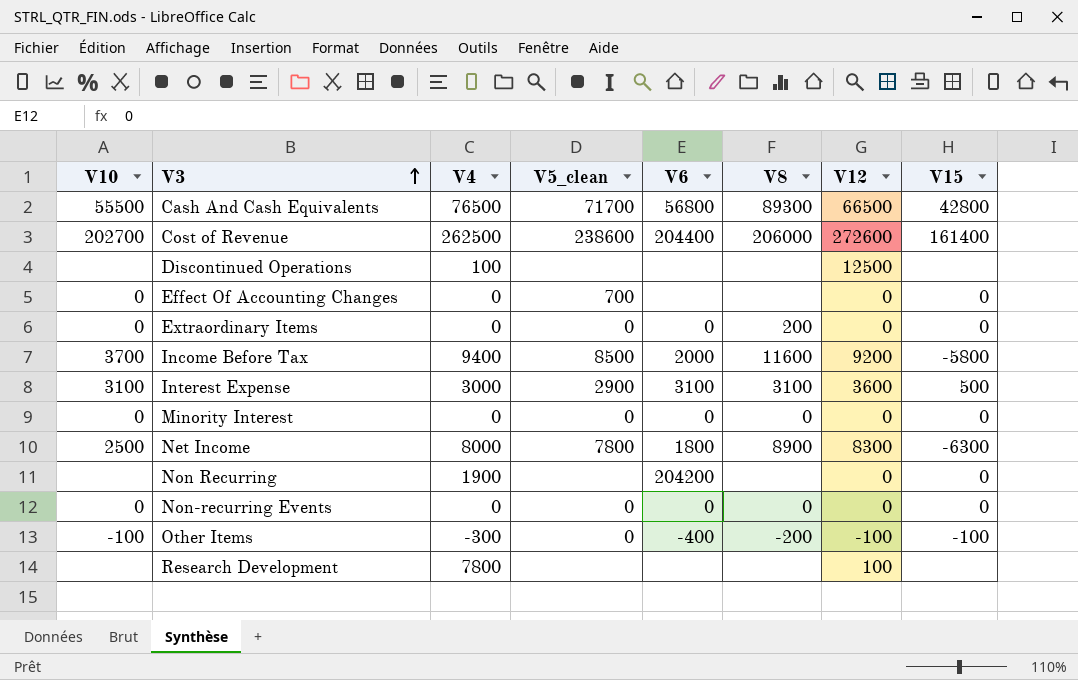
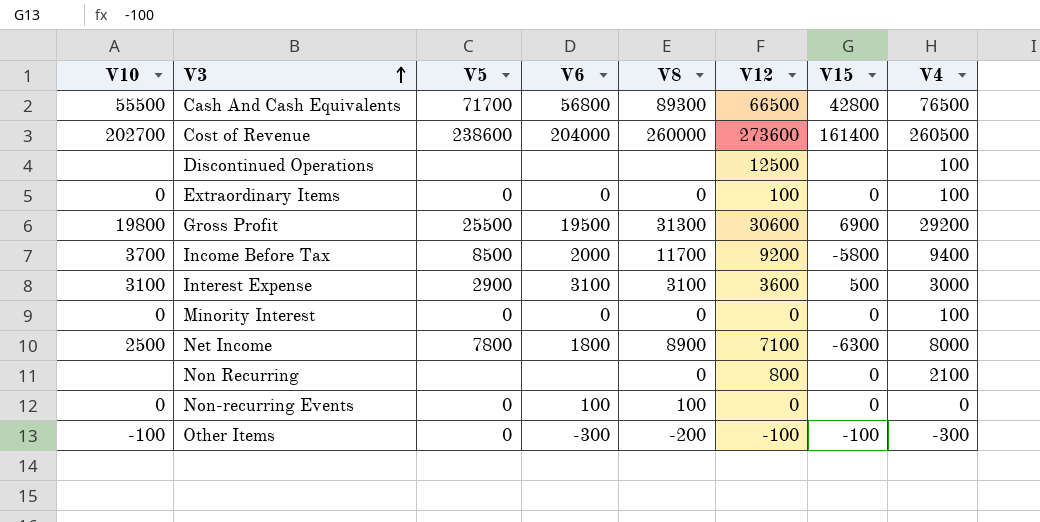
column name: V5_clean -> V5
column V4 | position: 3 -> 8
row Effect Of Accounting Changes: 0 | 0 | 700 | none | none | 0 | 0 -> none
row Research Development: none | 7800 | none | none | none | 100 | none -> none
Cost of Revenue | V6: 204400 -> 204000
Cost of Revenue | V8: 206000 -> 260000
Cost of Revenue | V12: 272600 -> 273600
Cost of Revenue | V4: 262500 -> 260500
Extraordinary Items | V8: 200 -> 0
Extraordinary Items | V12: 0 -> 100
Extraordinary Items | V4: 0 -> 100
row Gross Profit: none -> 19800 | 25500 | 19500 | 31300 | 30600 | 6900 | 29200
Income Before Tax | V8: 11600 -> 11700
Minority Interest | V4: 0 -> 100
Net Income | V12: 8300 -> 7100
Non Recurring | V6: 204200 -> none
Non Recurring | V8: none -> 0
Non Recurring | V12: 0 -> 800
Non Recurring | V4: 1900 -> 2100
Non-recurring Events | V6: 0 -> 100
Non-recurring Events | V8: 0 -> 100
Other Items | V6: -400 -> -300

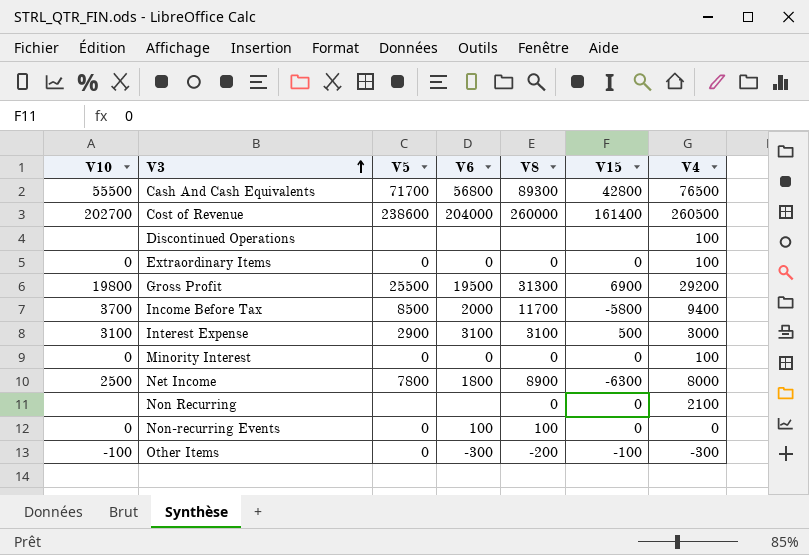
column V12 | position: 6 -> none

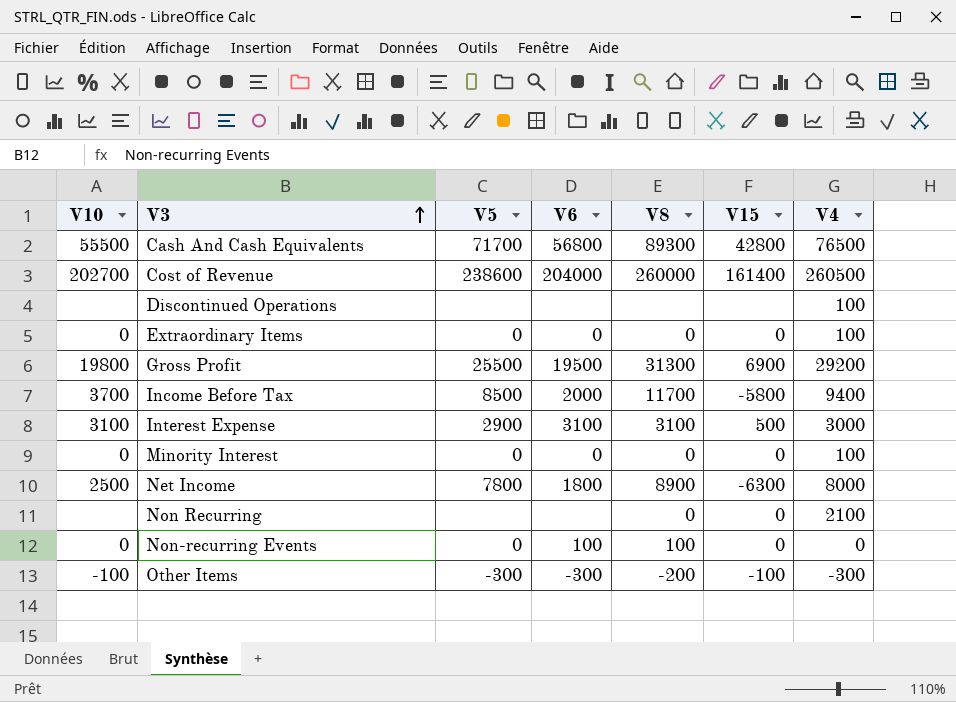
Other Items | V5: 0 -> -300

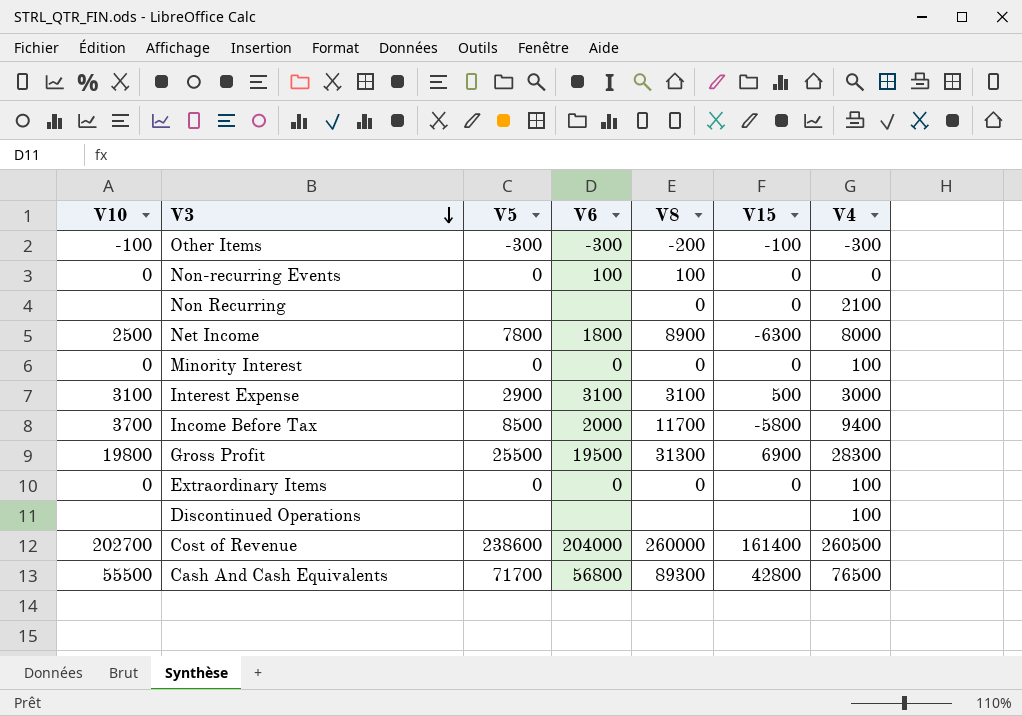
row order: V3 ascending -> V3 descending
Gross Profit | V4: 29200 -> 28300

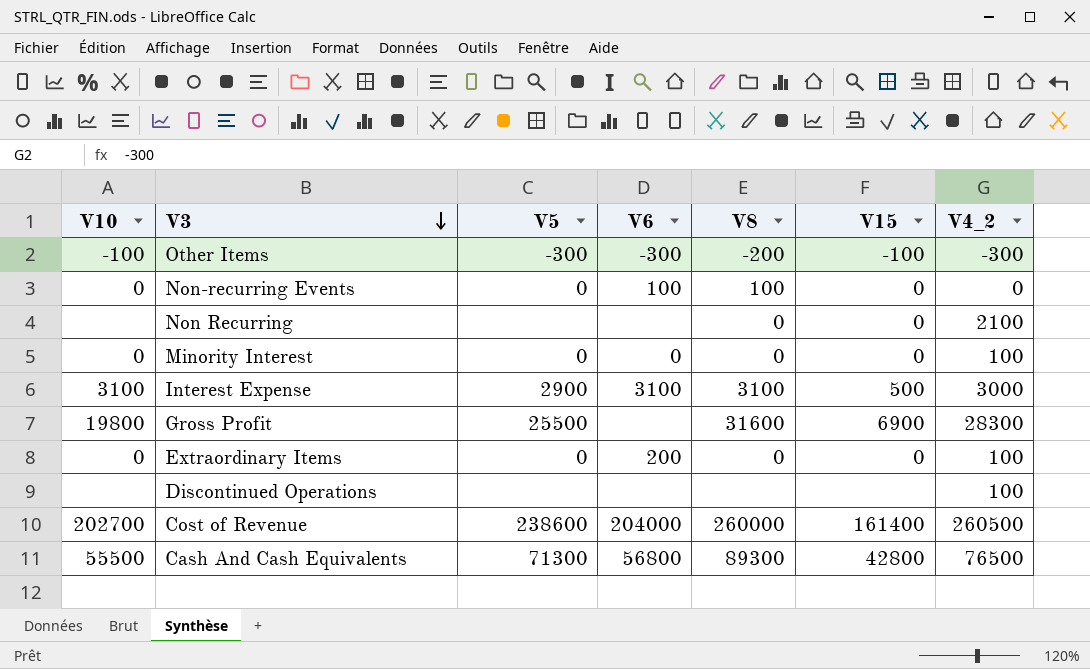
column name: V4 -> V4_2
row Net Income: 2500 | 7800 | 1800 | 8900 | -6300 | 8000 -> none
row Income Before Tax: 3700 | 8500 | 2000 | 11700 | -5800 | 9400 -> none
Gross Profit | V6: 19500 -> none
Gross Profit | V8: 31300 -> 31600
Extraordinary Items | V6: 0 -> 200
Cash And Cash Equivalents | V5: 71700 -> 71300

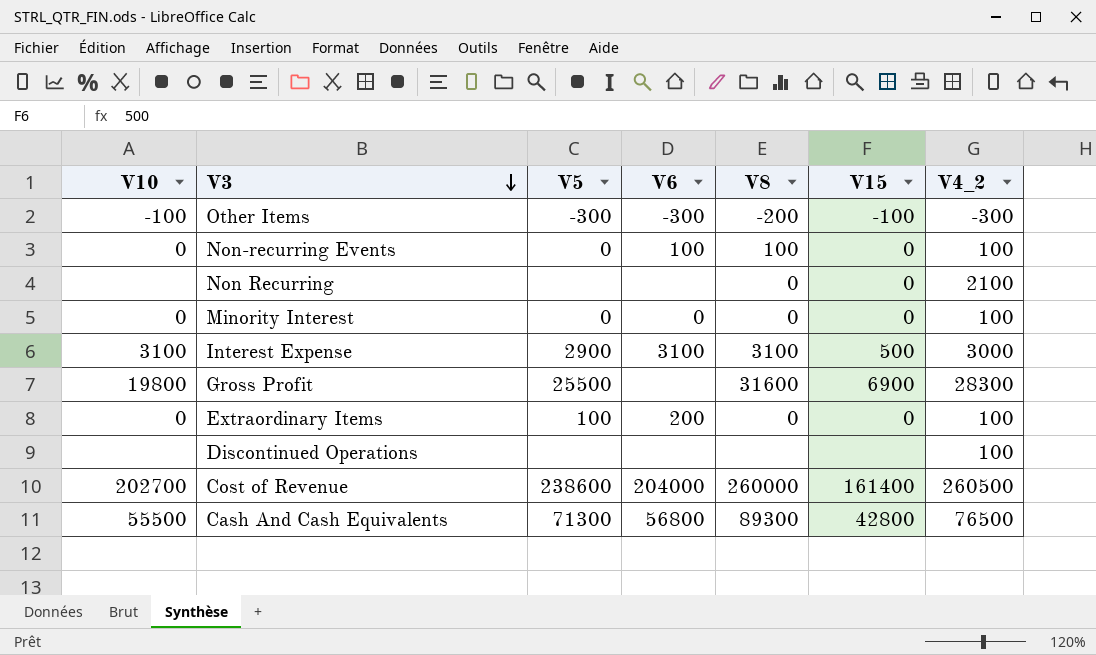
Non-recurring Events | V4_2: 0 -> 100
Extraordinary Items | V5: 0 -> 100

